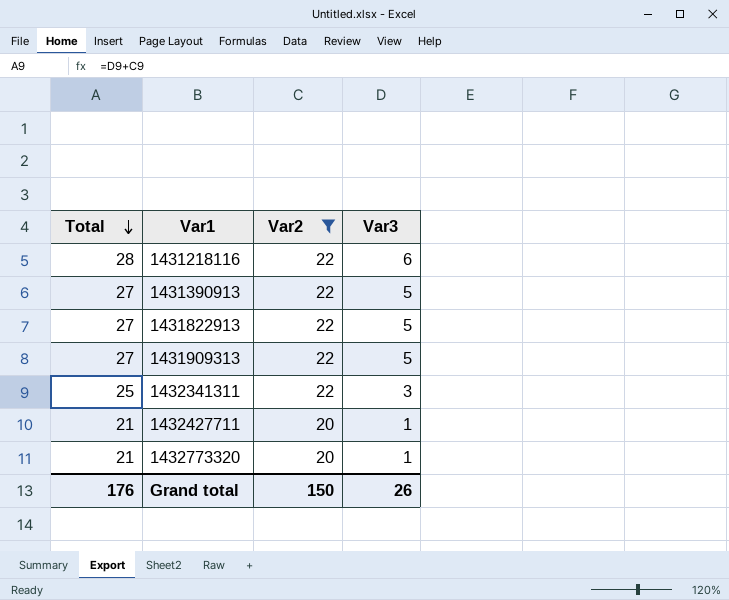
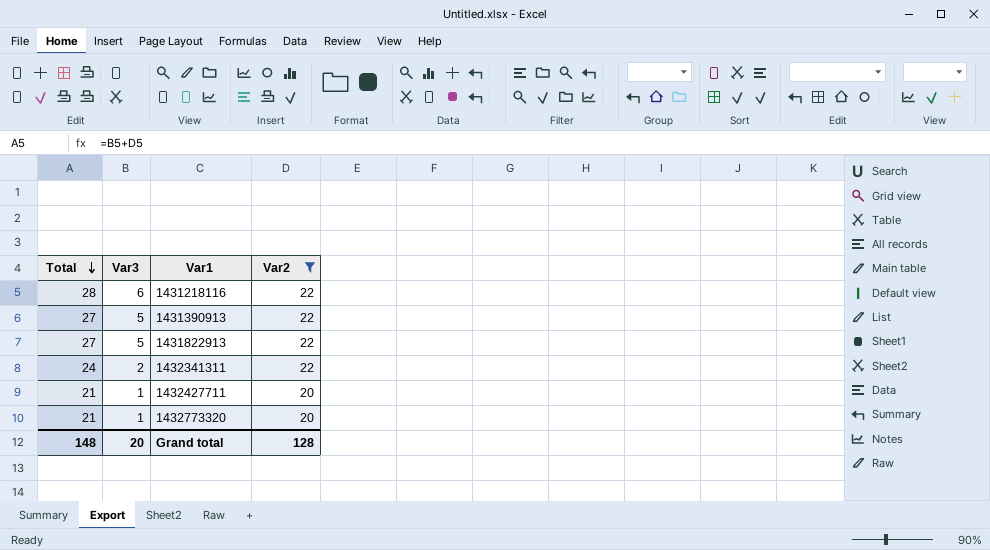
column Var3 | position: 4 -> 2
row 1431909313: 27 | 22 | 5 -> none
1432341311 | Total: 25 -> 24
1432341311 | Var3: 3 -> 2
Grand total | Total: 176 -> 148
Grand total | Var3: 26 -> 20
Grand total | Var2: 150 -> 128

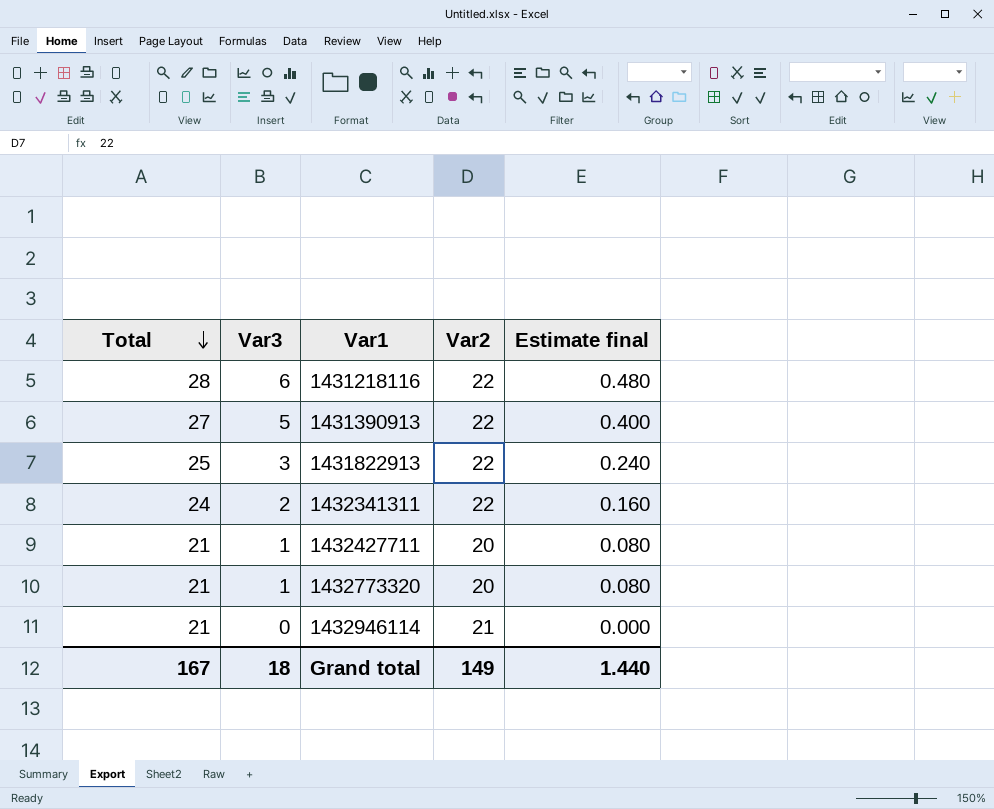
filter: Var2 != 21 -> none
column Estimate final | formula: none -> [Var3] * 0.08
1431822913 | Total: 27 -> 25
1431822913 | Var3: 5 -> 3
Grand total | Total: 148 -> 167
Grand total | Var3: 20 -> 18
Grand total | Var2: 128 -> 149

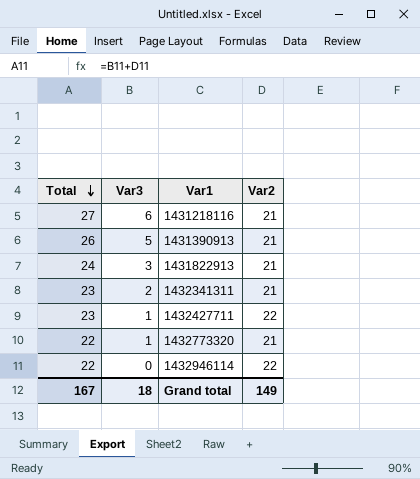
column Estimate final | formula: [Var3] * 0.08 -> none
1431218116 | Total: 28 -> 27
1431218116 | Var2: 22 -> 21
1431390913 | Total: 27 -> 26
1431390913 | Var2: 22 -> 21
1431822913 | Total: 25 -> 24
1431822913 | Var2: 22 -> 21
1432341311 | Total: 24 -> 23
1432341311 | Var2: 22 -> 21
1432427711 | Total: 21 -> 23
1432427711 | Var2: 20 -> 22
1432773320 | Total: 21 -> 22
1432773320 | Var2: 20 -> 21
1432946114 | Total: 21 -> 22
1432946114 | Var2: 21 -> 22

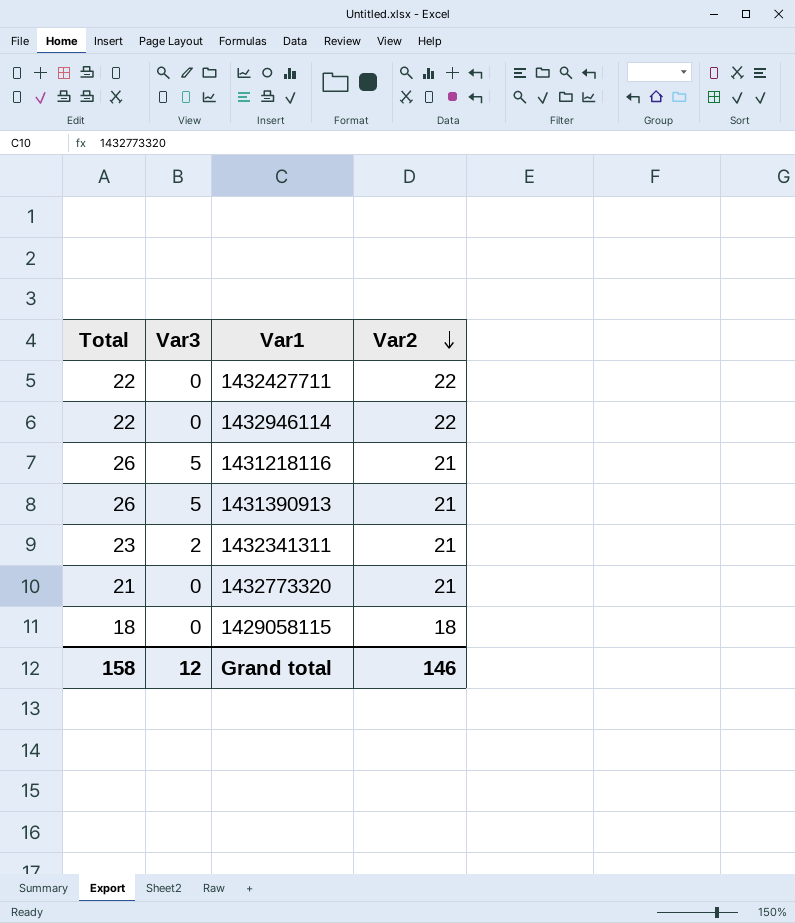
row order: Total descending -> Var2 descending
row 1431822913: 24 | 3 | 21 -> none
1432427711 | Total: 23 -> 22
1432427711 | Var3: 1 -> 0
1431218116 | Total: 27 -> 26
1431218116 | Var3: 6 -> 5
1432773320 | Total: 22 -> 21
1432773320 | Var3: 1 -> 0
row 1429058115: none -> 18 | 0 | 18
Grand total | Total: 167 -> 158
Grand total | Var3: 18 -> 12
Grand total | Var2: 149 -> 146

